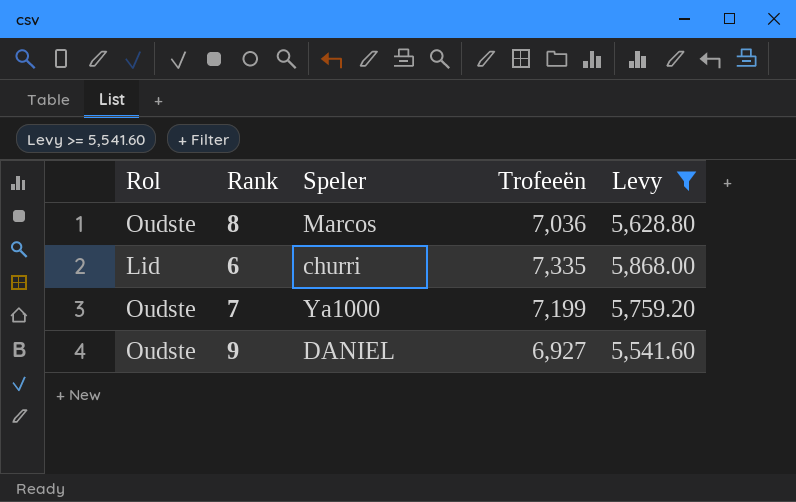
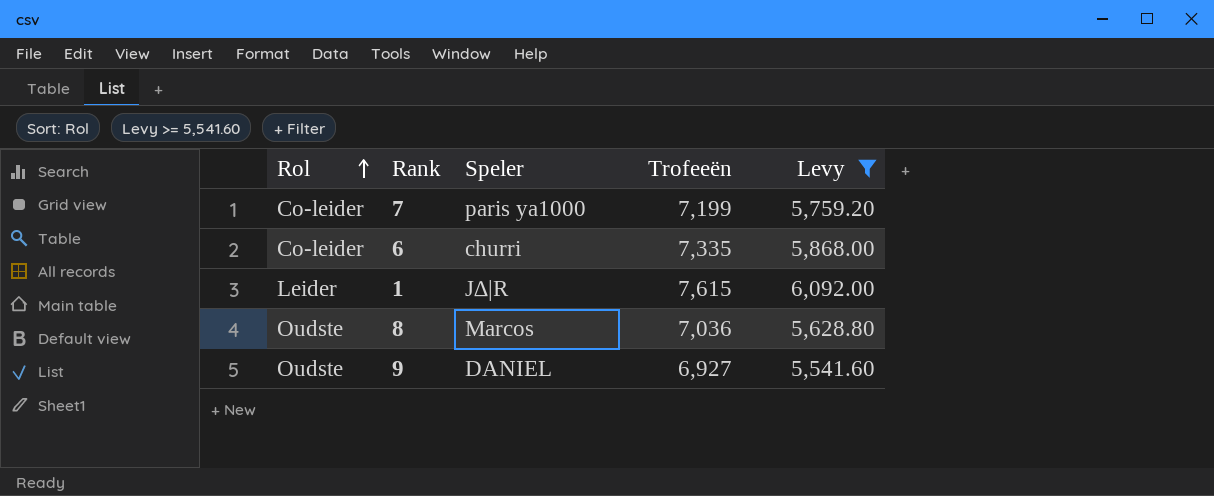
row order: none -> Rol ascending
7 | Rol: Oudste -> Co-leider
7 | Speler: Ya1000 -> paris ya1000
6 | Rol: Lid -> Co-leider
row 1: none -> Leider | J∆|R | 7,615 | 6,092.00

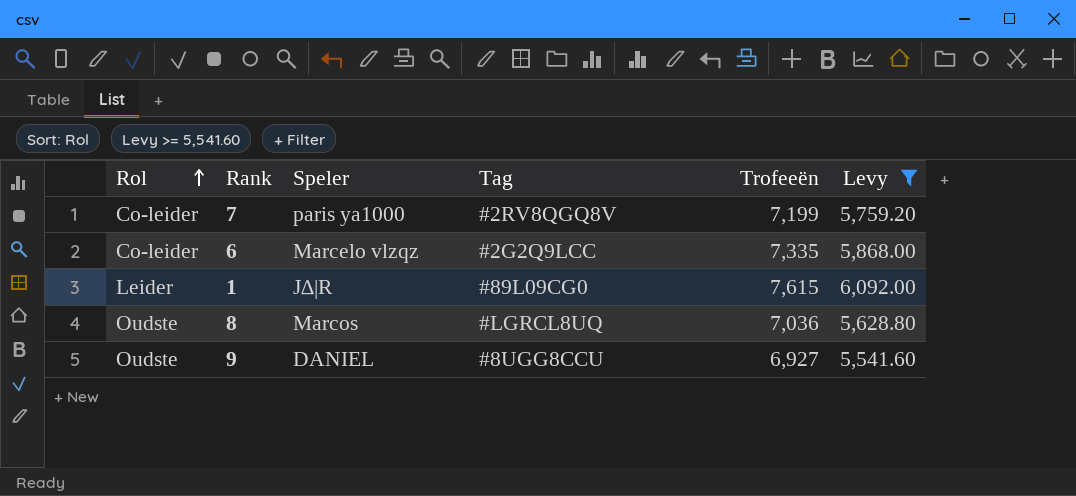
column Tag | position: none -> 4
6 | Speler: churri -> Marcelo vlzqz

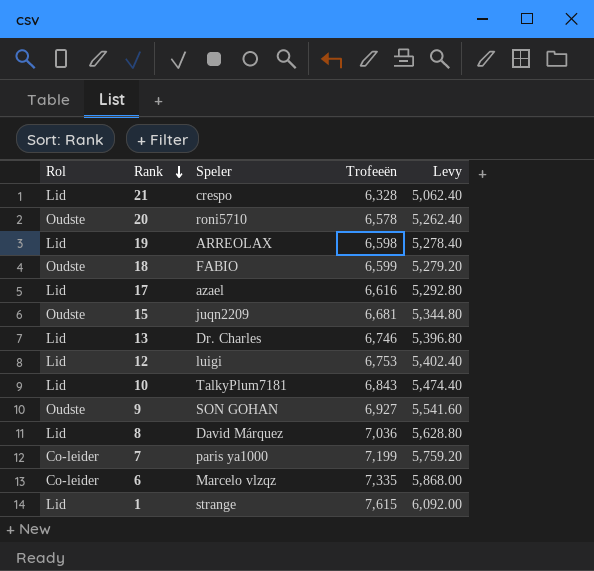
filter: Levy >= 5,541.60 -> none
row order: Rol ascending -> Rank descending
column Tag | position: 4 -> none
9 | Speler: DANIEL -> SON GOHAN
8 | Rol: Oudste -> Lid
8 | Speler: Marcos -> David Márquez
1 | Rol: Leider -> Lid
1 | Speler: J∆|R -> strange

